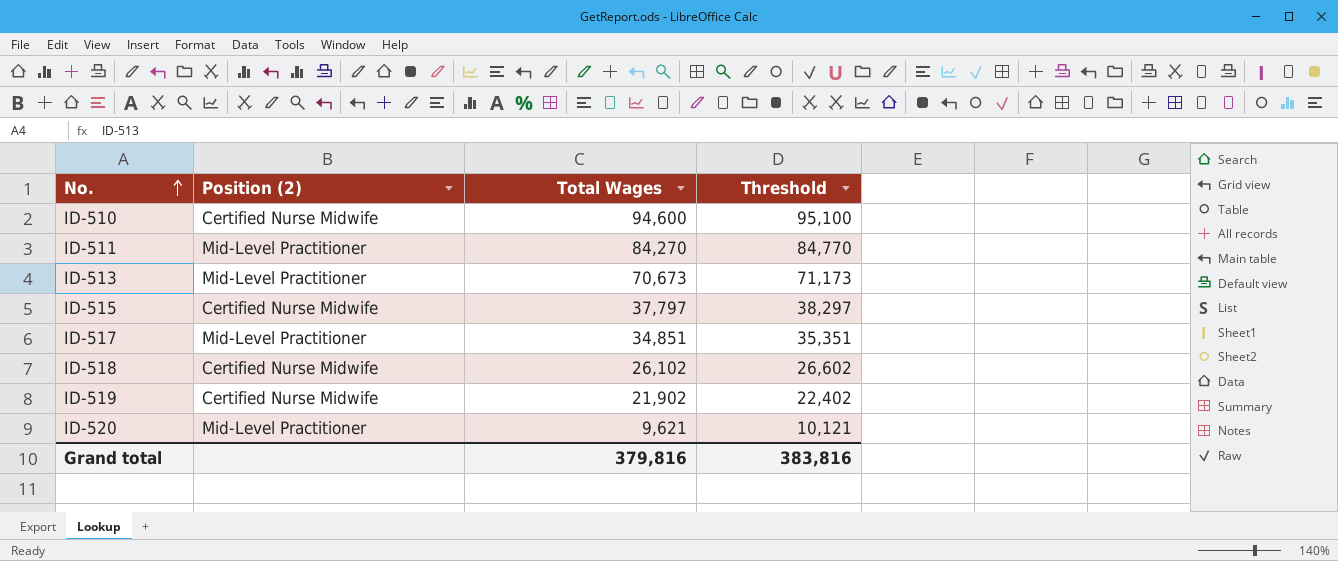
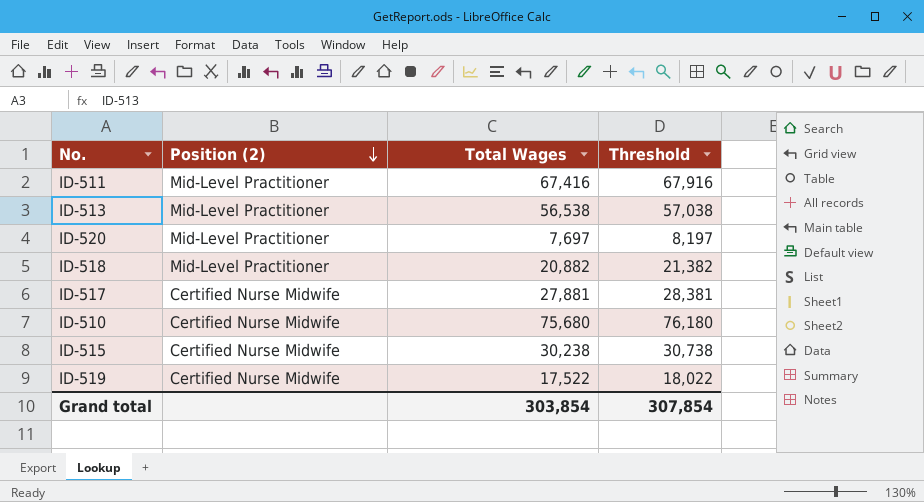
row order: No. ascending -> Position (2) descending
ID-511 | Total Wages: 84,270 -> 67,416
ID-511 | Threshold: 84,770 -> 67,916
ID-513 | Total Wages: 70,673 -> 56,538
ID-513 | Threshold: 71,173 -> 57,038
ID-520 | Total Wages: 9,621 -> 7,697
ID-520 | Threshold: 10,121 -> 8,197
ID-518 | Position (2): Certified Nurse Midwife -> Mid-Level Practitioner
ID-518 | Total Wages: 26,102 -> 20,882
ID-518 | Threshold: 26,602 -> 21,382
ID-517 | Position (2): Mid-Level Practitioner -> Certified Nurse Midwife
ID-517 | Total Wages: 34,851 -> 27,881
ID-517 | Threshold: 35,351 -> 28,381
ID-510 | Total Wages: 94,600 -> 75,680
ID-510 | Threshold: 95,100 -> 76,180
ID-515 | Total Wages: 37,797 -> 30,238
ID-515 | Threshold: 38,297 -> 30,738
ID-519 | Total Wages: 21,902 -> 17,522
ID-519 | Threshold: 22,402 -> 18,022
Grand total | Total Wages: 379,816 -> 303,854
Grand total | Threshold: 383,816 -> 307,854

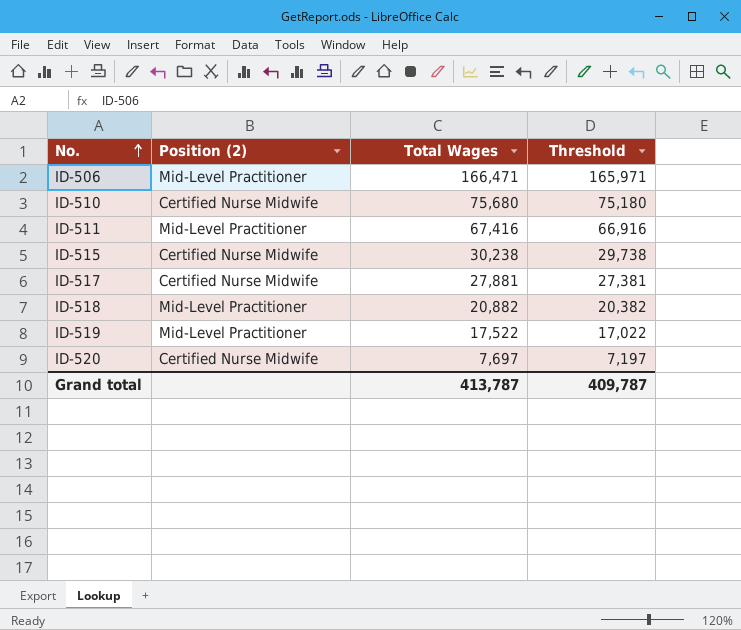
row order: Position (2) descending -> No. ascending
column Threshold | formula: [Total Wages] + 500 -> [Total Wages] - 500
row ID-513: Mid-Level Practitioner | 56,538 | 57,038 -> none
row ID-506: none -> Mid-Level Practitioner | 166,471 | 165,971
ID-519 | Position (2): Certified Nurse Midwife -> Mid-Level Practitioner
ID-520 | Position (2): Mid-Level Practitioner -> Certified Nurse Midwife
Grand total | Total Wages: 303,854 -> 413,787
Grand total | Threshold: 307,854 -> 409,787

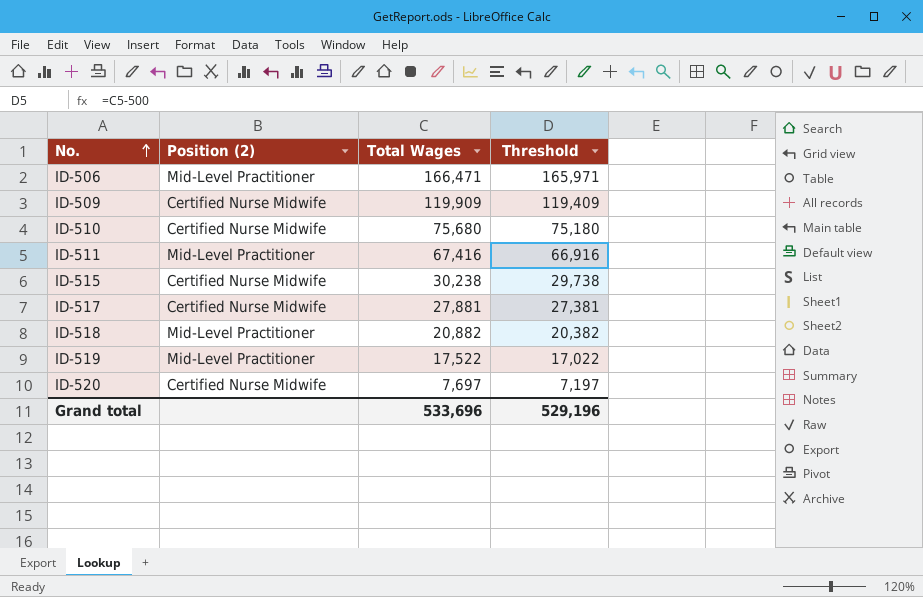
row ID-509: none -> Certified Nurse Midwife | 119,909 | 119,409
Grand total | Total Wages: 413,787 -> 533,696
Grand total | Threshold: 409,787 -> 529,196

